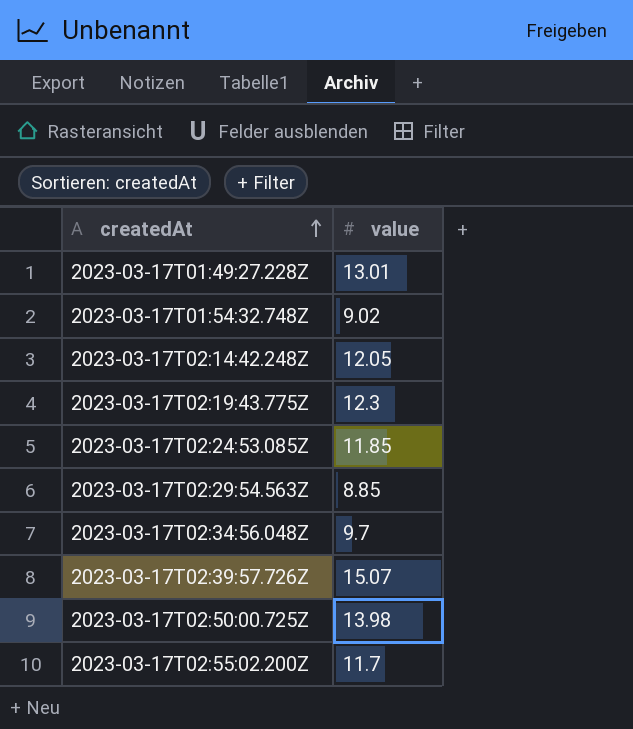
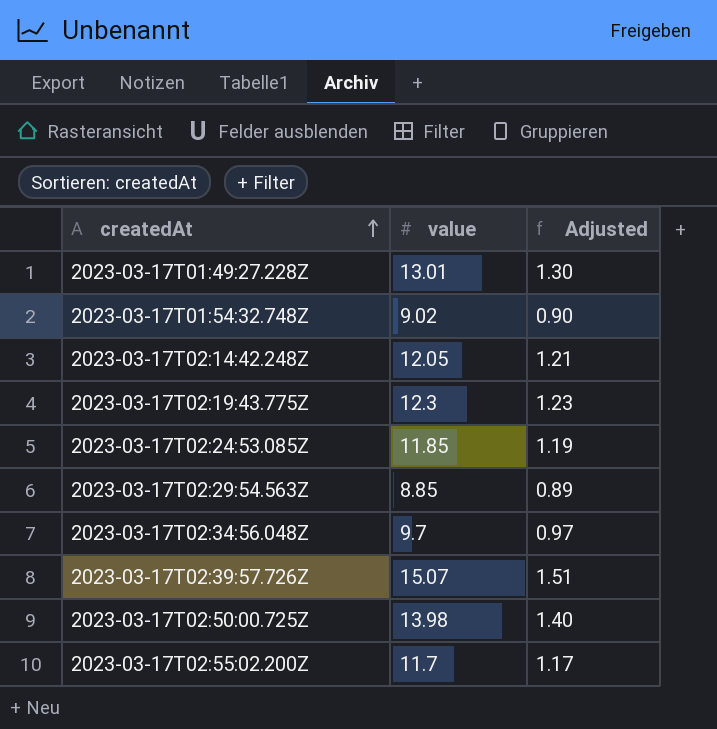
column Adjusted | formula: none -> [value] * 0.1

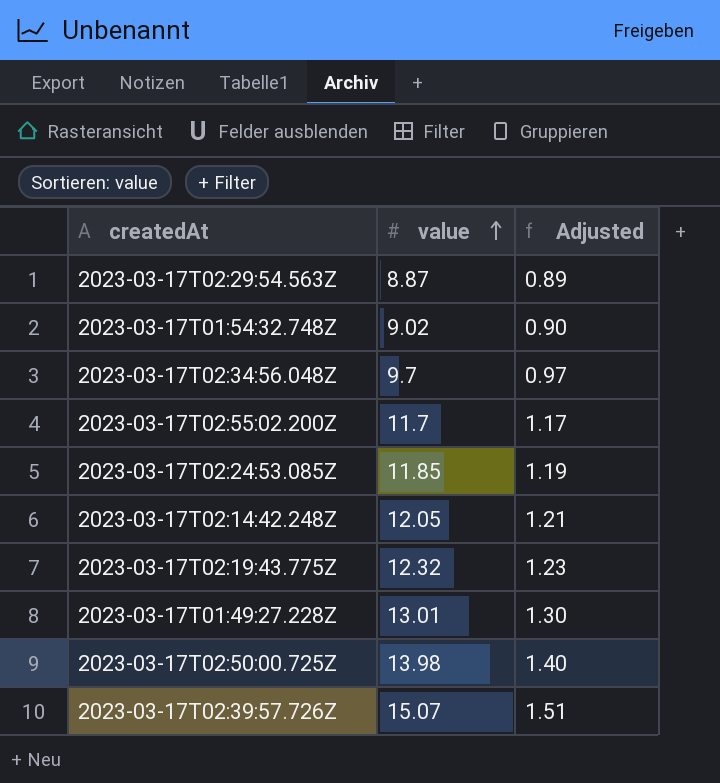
row order: createdAt ascending -> value ascending
2023-03-17T02:29:54.563Z | value: 8.85 -> 8.87
2023-03-17T02:19:43.775Z | value: 12.3 -> 12.32

